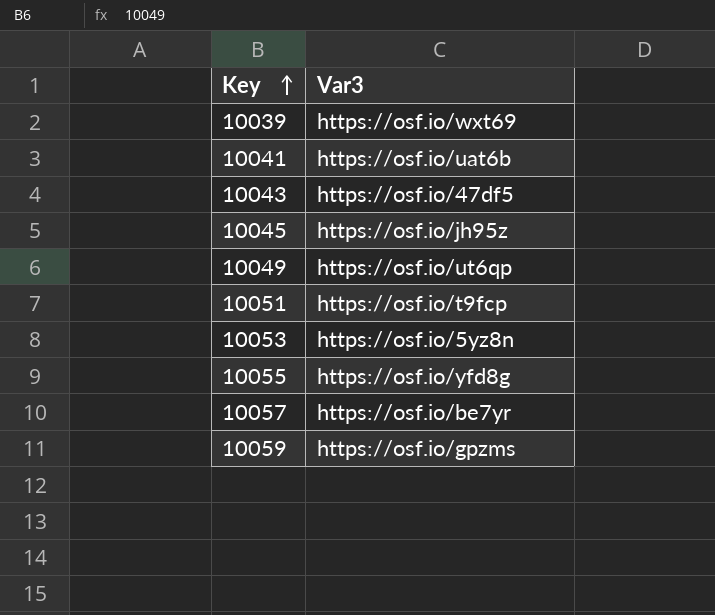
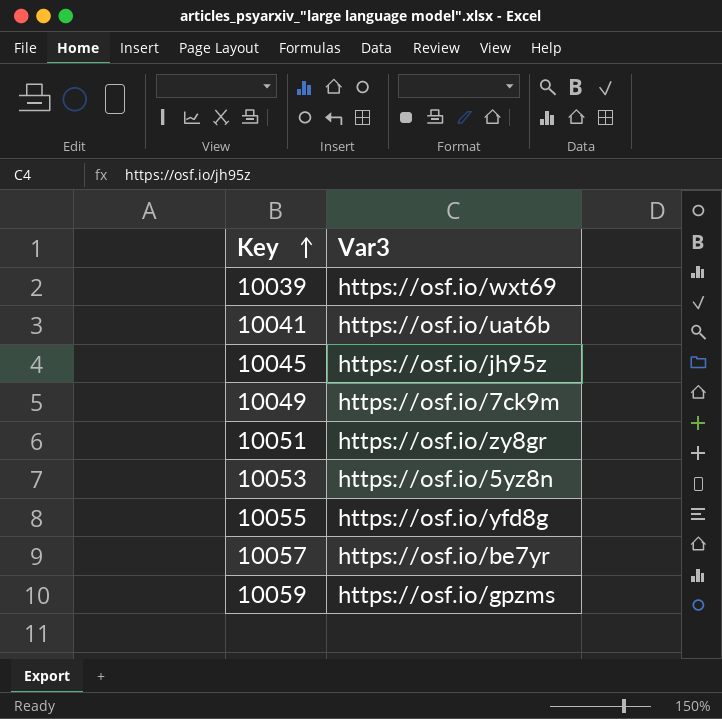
row 10043: https://osf.io/47df5 -> none
10049 | Var3: https://osf.io/ut6qp -> https://osf.io/7ck9m
10051 | Var3: https://osf.io/t9fcp -> https://osf.io/zy8gr

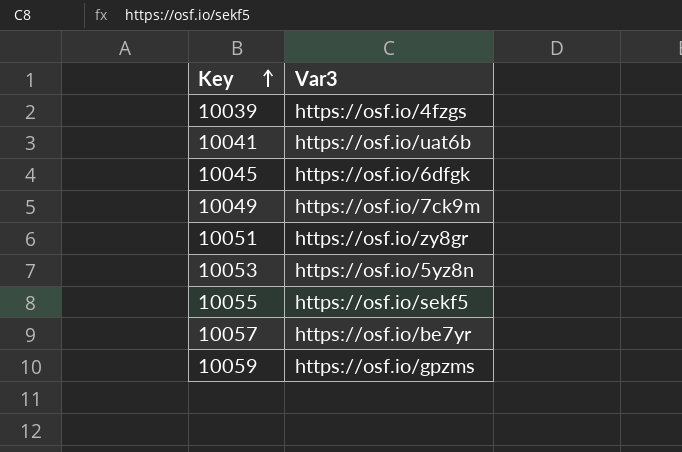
10039 | Var3: https://osf.io/wxt69 -> https://osf.io/4fzgs
10045 | Var3: https://osf.io/jh95z -> https://osf.io/6dfgk
10055 | Var3: https://osf.io/yfd8g -> https://osf.io/sekf5

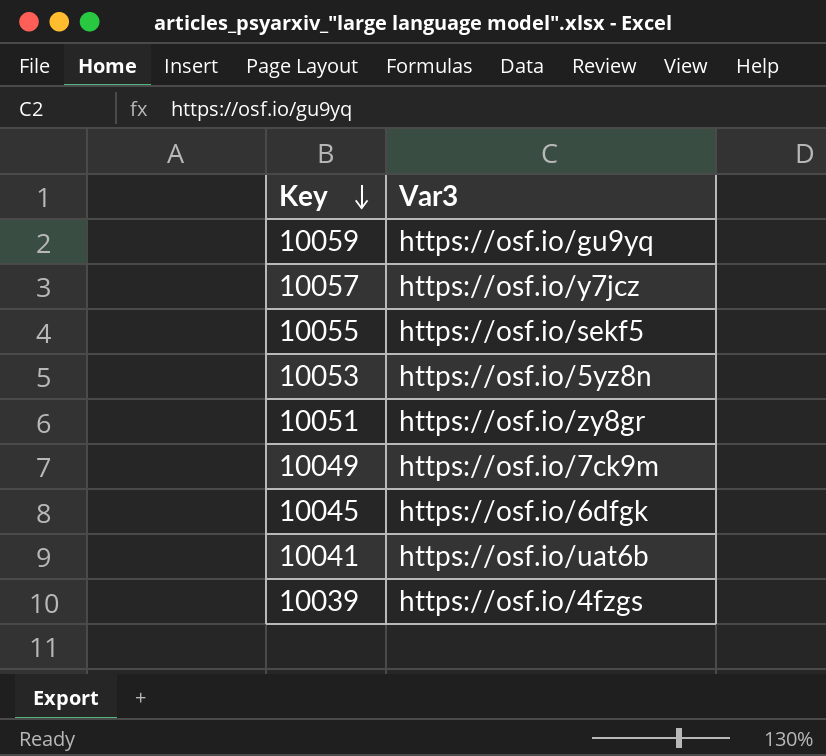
row order: Key ascending -> Key descending
10059 | Var3: https://osf.io/gpzms -> https://osf.io/gu9yq
10057 | Var3: https://osf.io/be7yr -> https://osf.io/y7jcz

